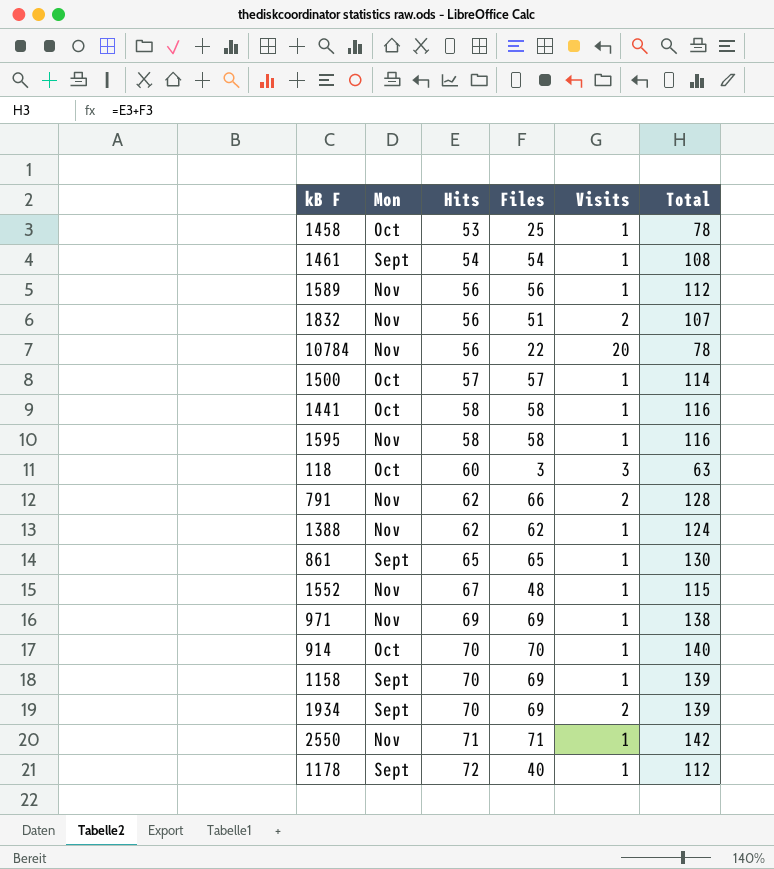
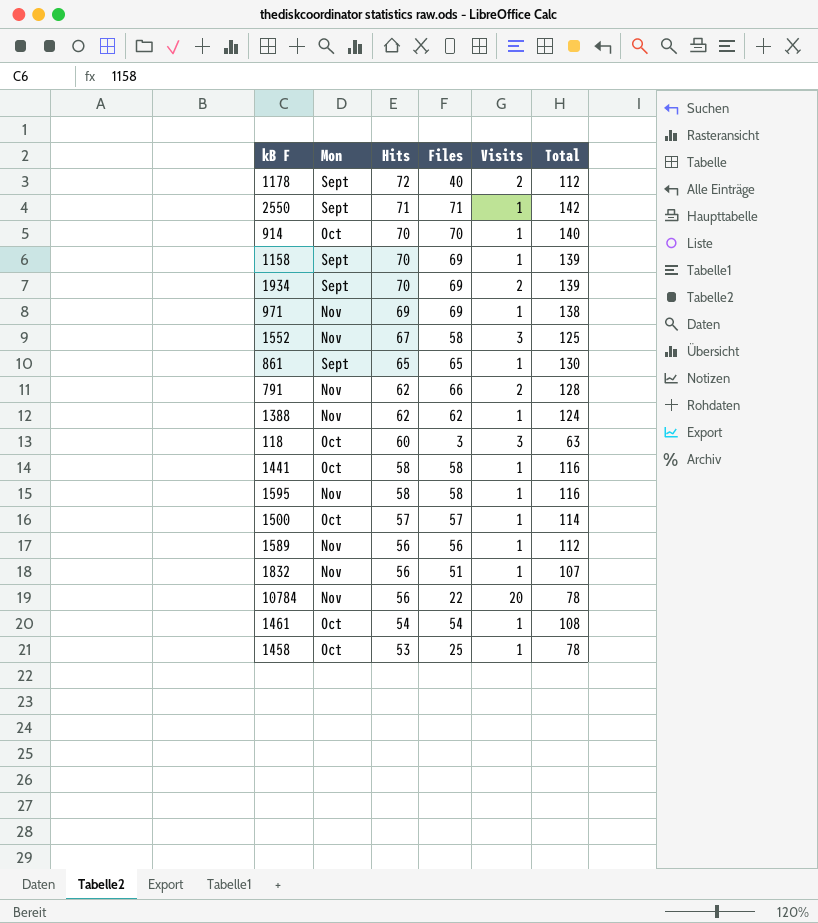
row order: Hits ascending -> Hits descending
1178 | Visits: 1 -> 2
2550 | Mon: Nov -> Sept
1552 | Files: 48 -> 58
1552 | Visits: 1 -> 3
1552 | Total: 115 -> 125
1832 | Visits: 2 -> 1
1461 | Mon: Sept -> Oct

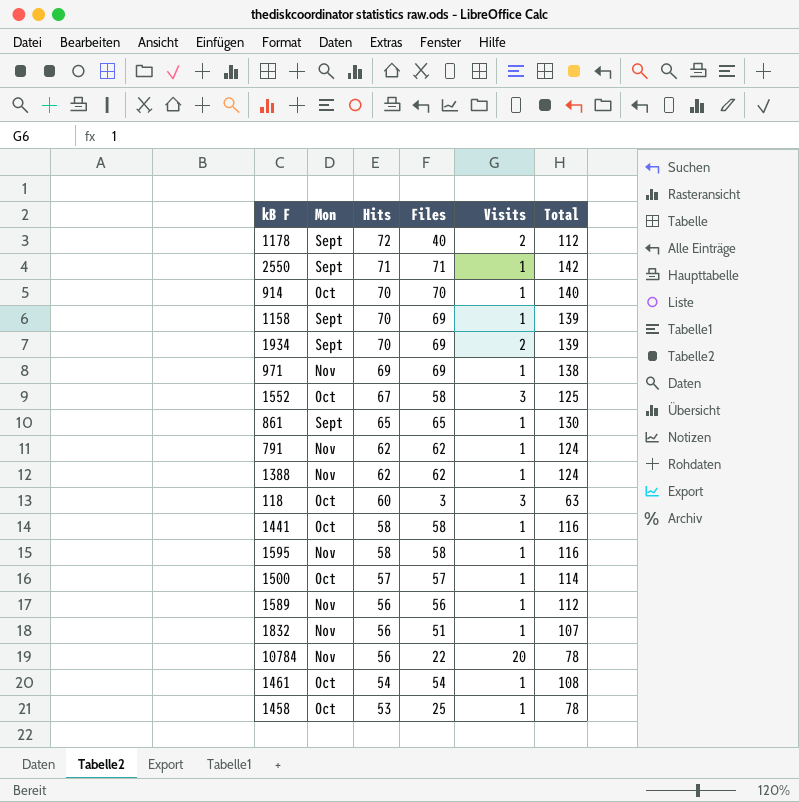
1552 | Mon: Nov -> Oct
791 | Files: 66 -> 62
791 | Visits: 2 -> 1
791 | Total: 128 -> 124

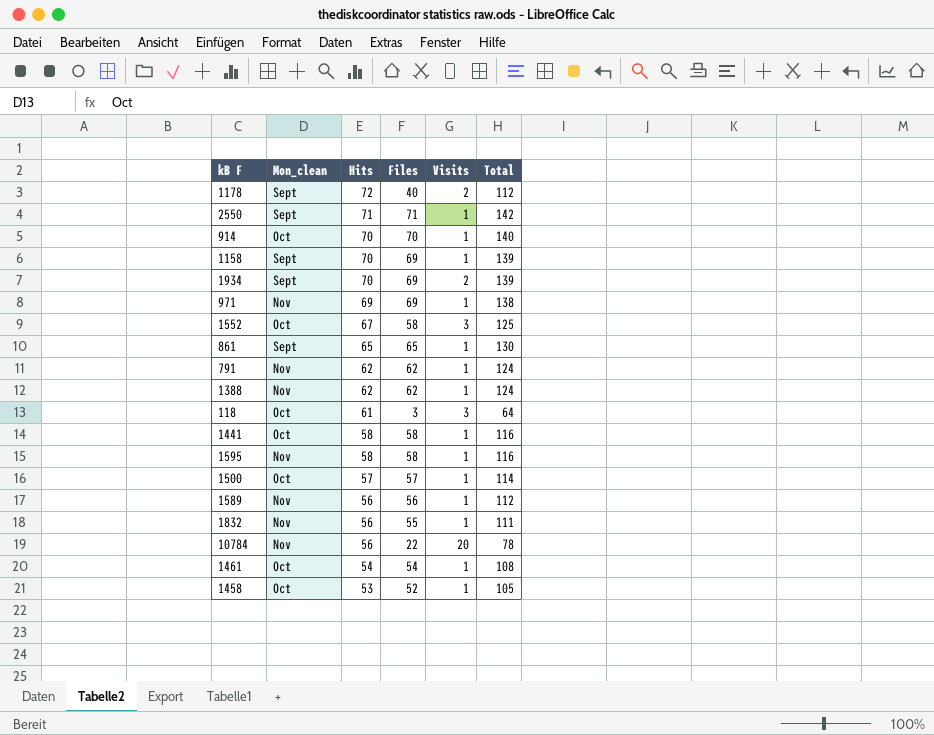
column name: Mon -> Mon_clean
118 | Hits: 60 -> 61
118 | Total: 63 -> 64
1832 | Files: 51 -> 55
1832 | Total: 107 -> 111
1458 | Files: 25 -> 52
1458 | Total: 78 -> 105

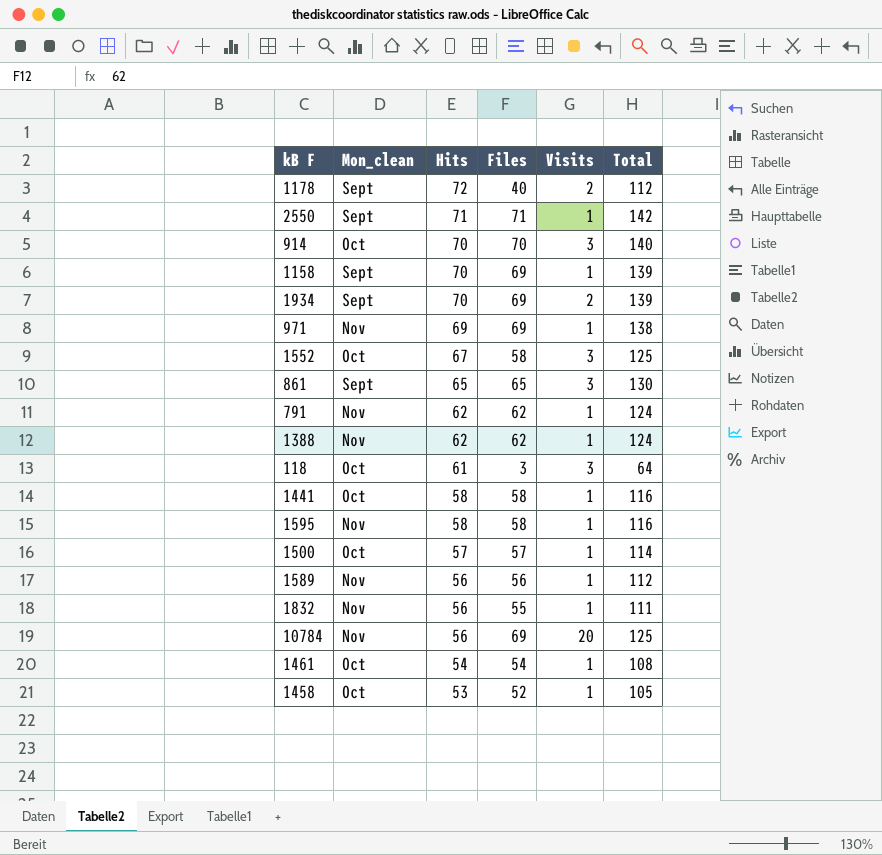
914 | Visits: 1 -> 3
861 | Visits: 1 -> 3
10784 | Files: 22 -> 69
10784 | Total: 78 -> 125

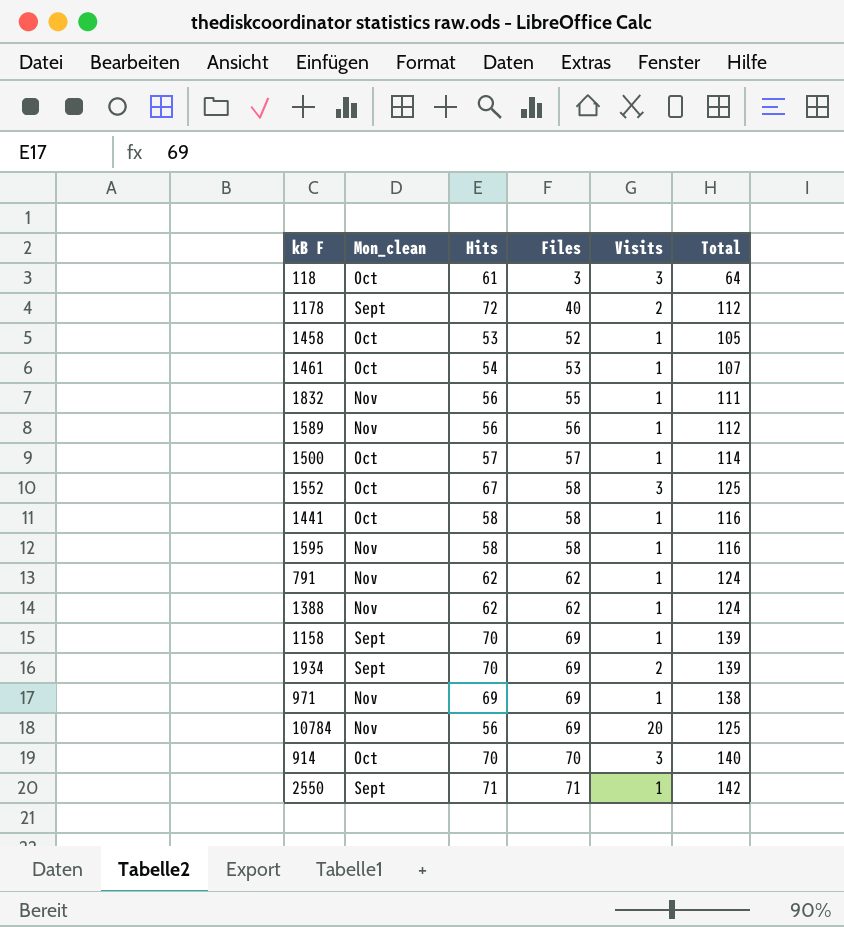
row order: Hits descending -> Files ascending
row 861: Sept | 65 | 65 | 3 | 130 -> none
1461 | Files: 54 -> 53
1461 | Total: 108 -> 107

